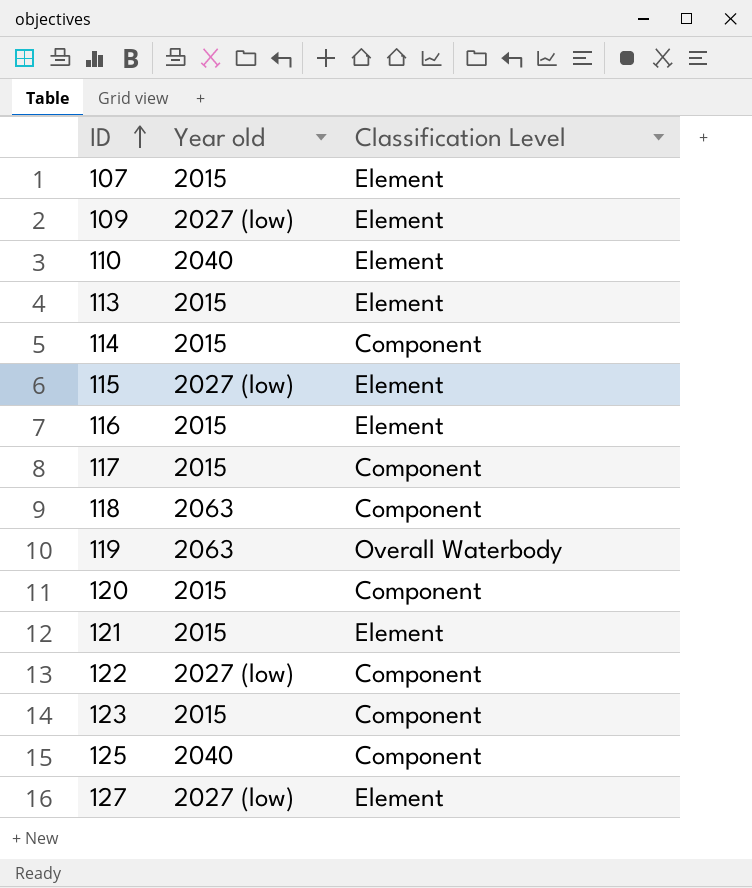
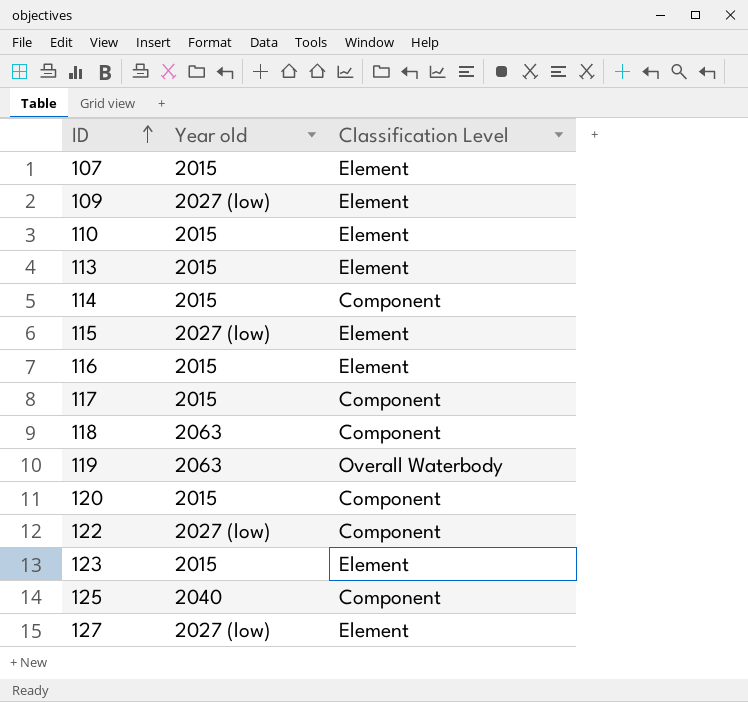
row 121: 2015 | Element -> none
110 | Year old: 2040 -> 2015
123 | Classification Level: Component -> Element

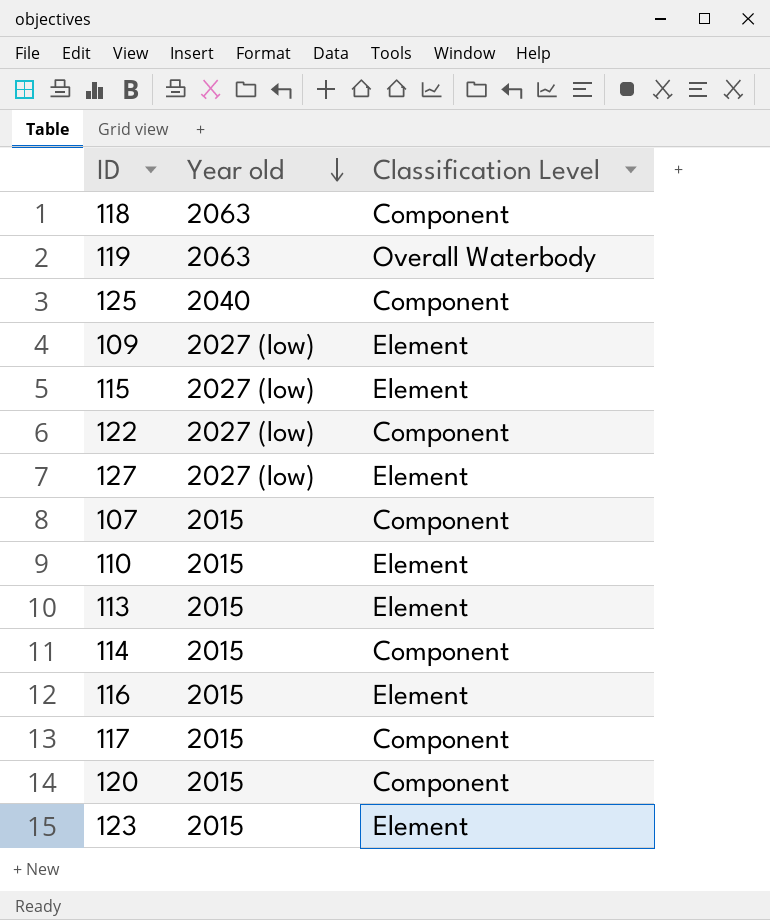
row order: ID ascending -> Year old descending
107 | Classification Level: Element -> Component

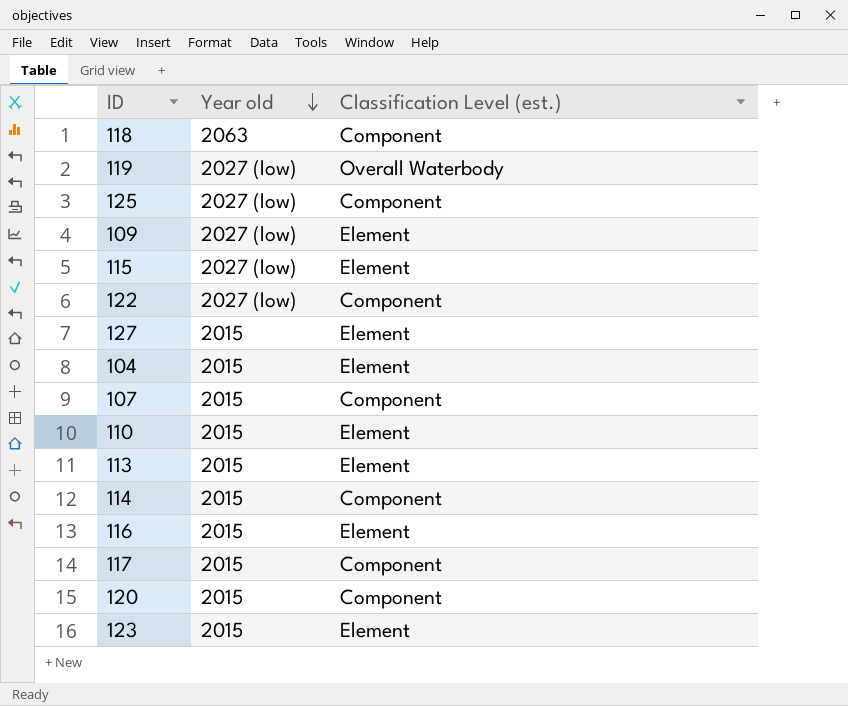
column name: Classification Level -> Classification Level (est.)
119 | Year old: 2063 -> 2027 (low)
125 | Year old: 2040 -> 2027 (low)
127 | Year old: 2027 (low) -> 2015
row 104: none -> 2015 | Element

